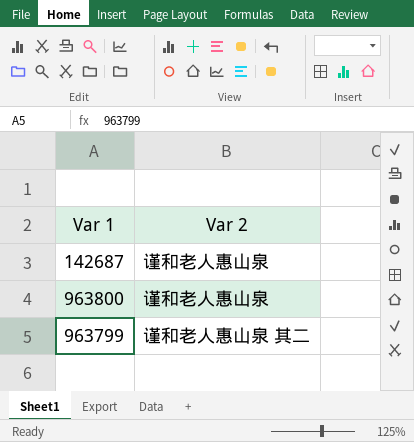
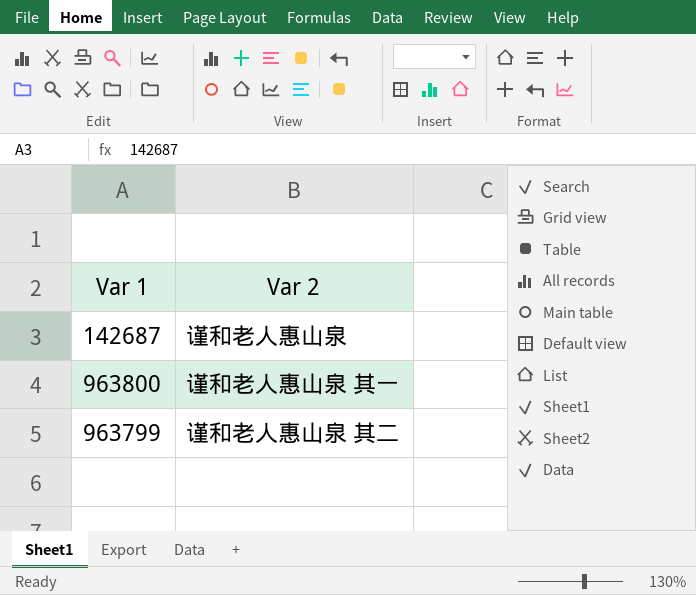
963800 | Var 2: 谨和老人惠山泉 -> 谨和老人惠山泉 其一

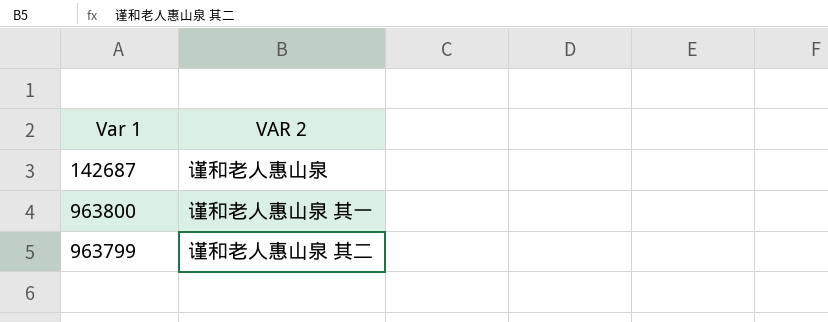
column name: Var 2 -> VAR 2

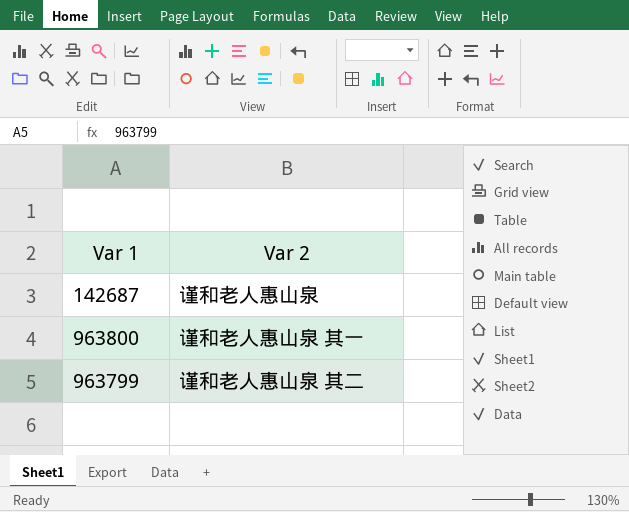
column name: VAR 2 -> Var 2

